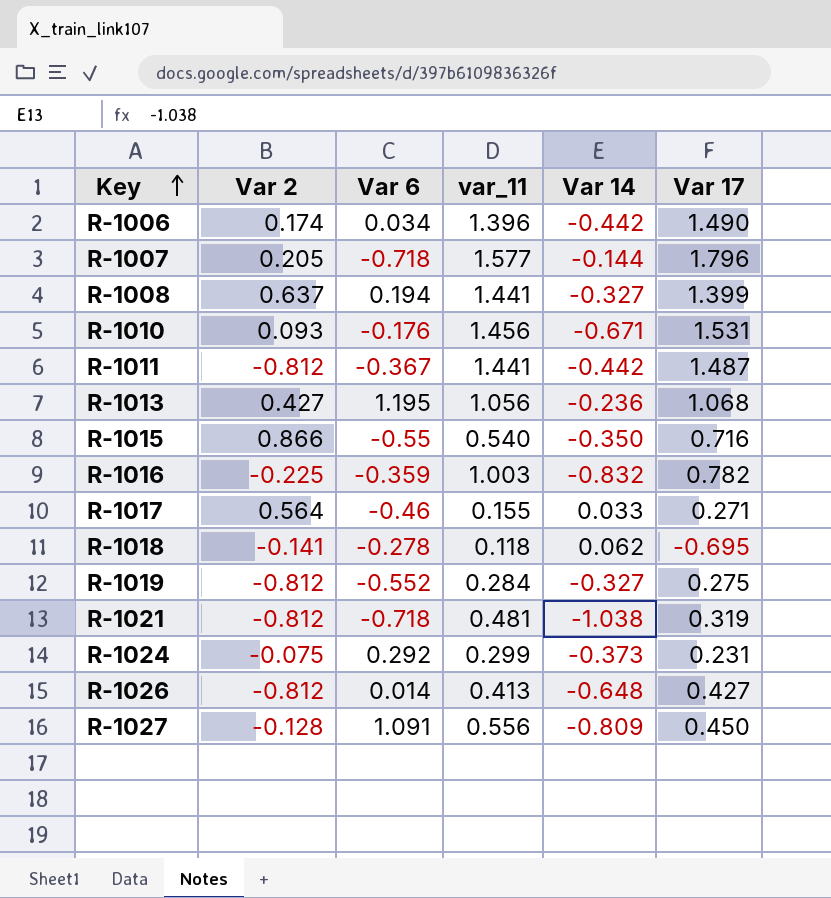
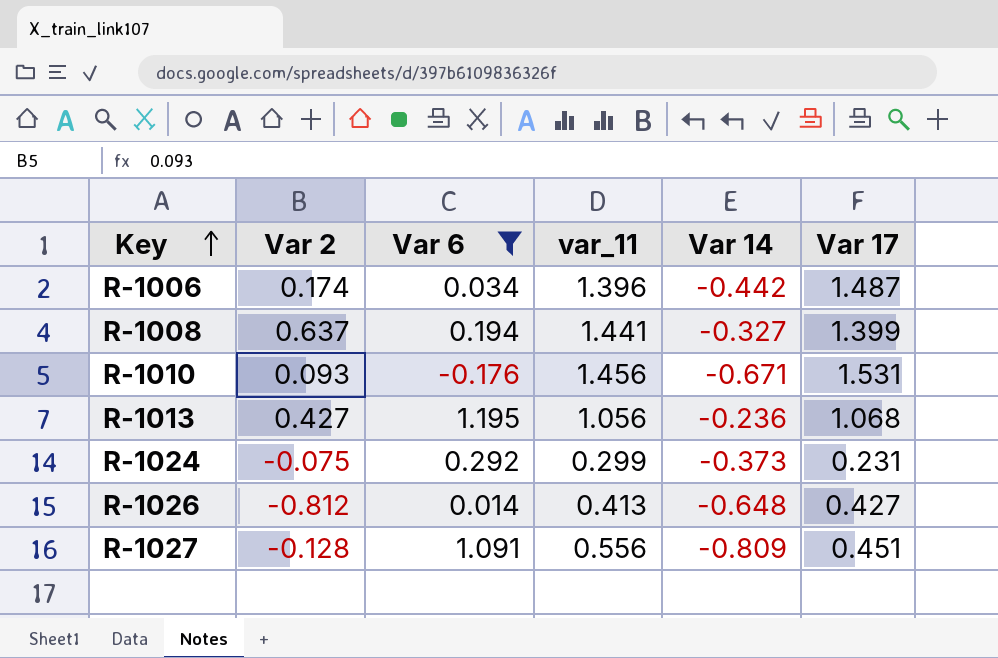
filter: none -> Var 6 >= -0.176
R-1006 | Var 17: 1.490 -> 1.487
R-1027 | Var 17: 0.450 -> 0.451

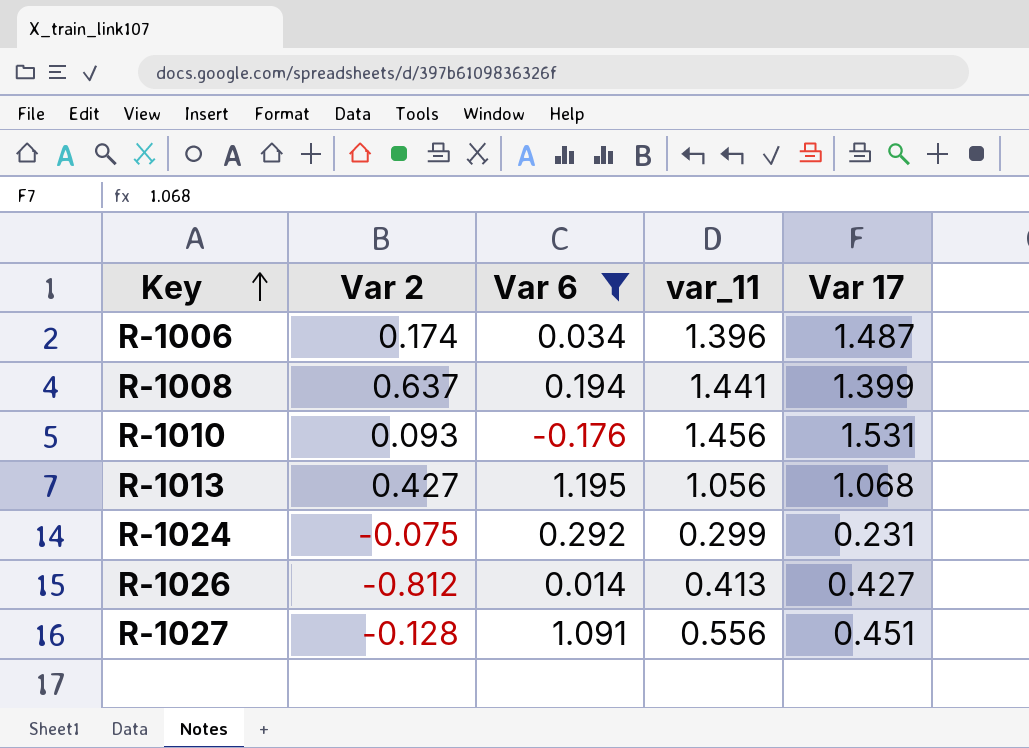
column Var 14 | position: 5 -> none

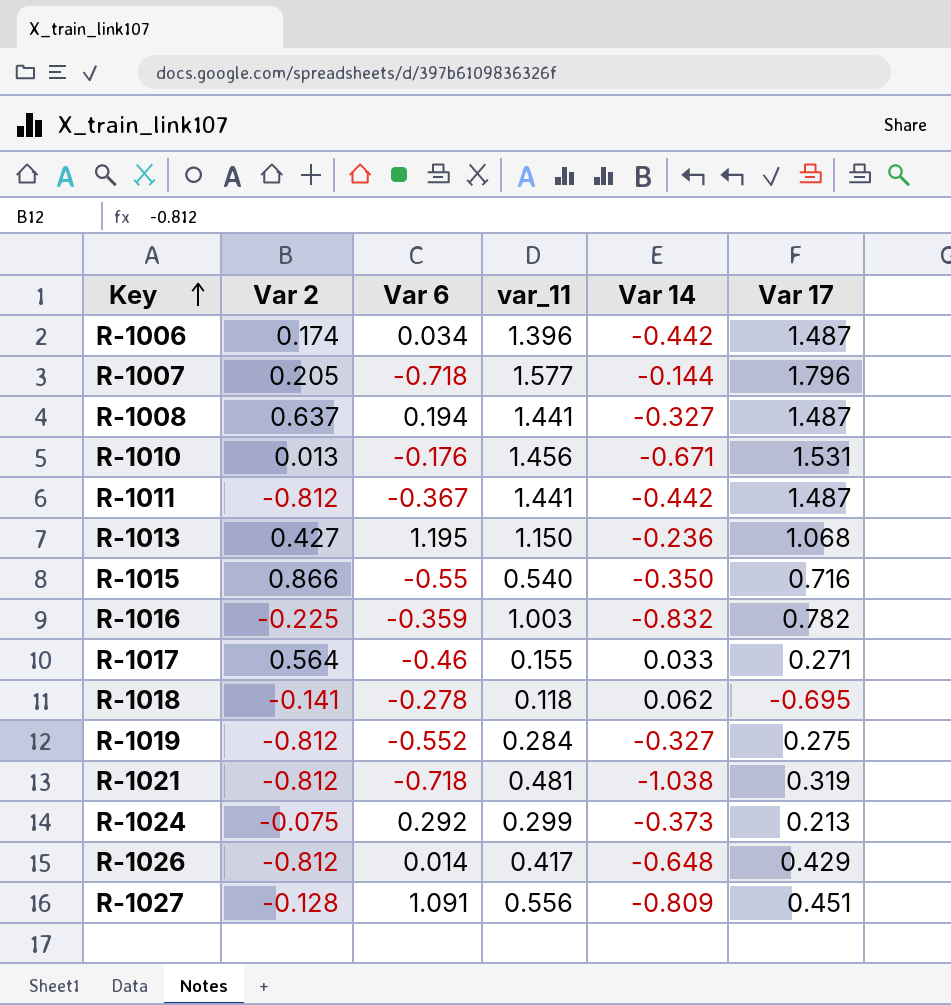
filter: Var 6 >= -0.176 -> none
column Var 14 | position: none -> 5
R-1008 | Var 17: 1.399 -> 1.487
R-1010 | Var 2: 0.093 -> 0.013
R-1013 | var_11: 1.056 -> 1.150
R-1024 | Var 17: 0.231 -> 0.213
R-1026 | var_11: 0.413 -> 0.417
R-1026 | Var 17: 0.427 -> 0.429

